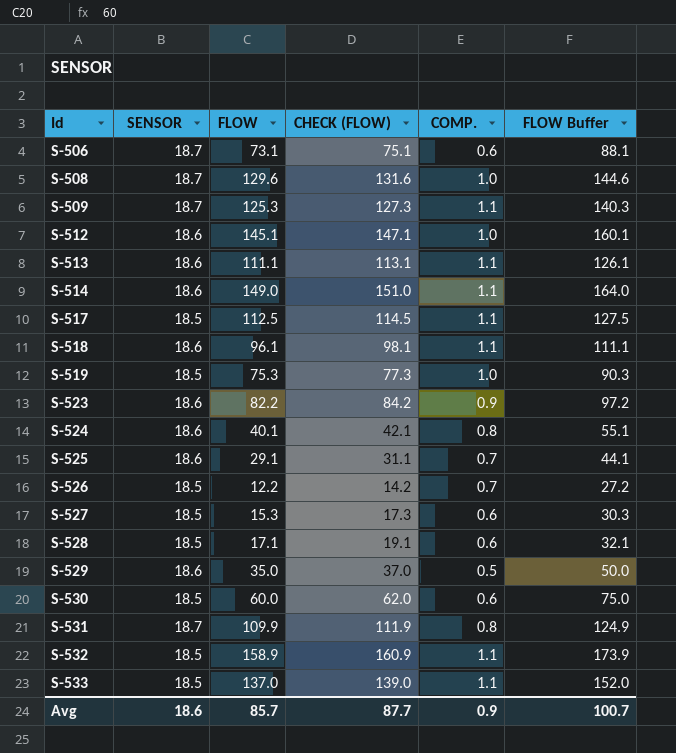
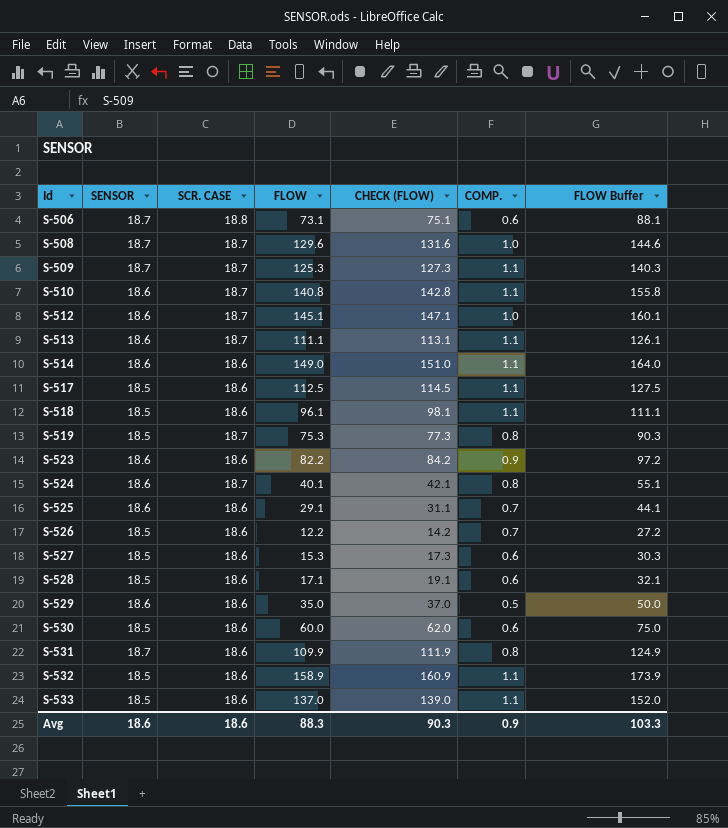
column SCR. CASE | position: none -> 3
row S-510: none -> 18.6 | 18.7 | 140.8 | 142.8 | 1.1 | 155.8
S-518 | SENSOR: 18.6 -> 18.5
S-519 | COMP.: 1.0 -> 0.8
Avg | FLOW: 85.7 -> 88.3
Avg | CHECK (FLOW): 87.7 -> 90.3
Avg | FLOW Buffer: 100.7 -> 103.3

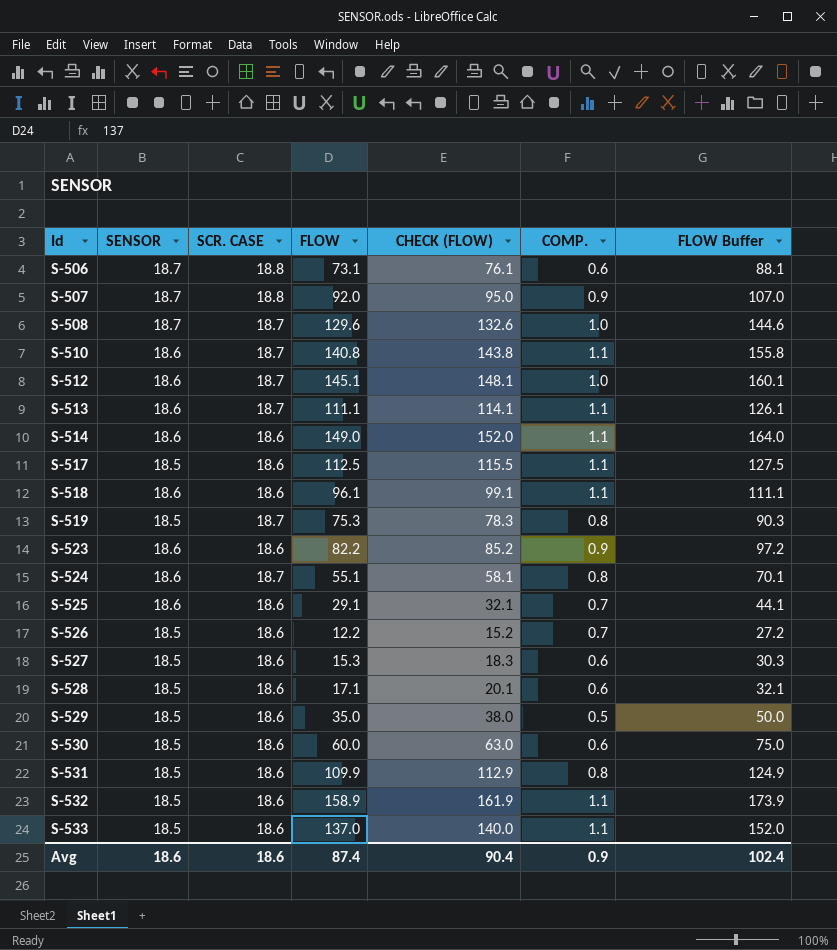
column CHECK (FLOW) | formula: [FLOW] + 2 -> [FLOW] + 3
row S-509: 18.7 | 18.7 | 125.3 | 127.3 | 1.1 | 140.3 -> none
row S-507: none -> 18.7 | 18.8 | 92.0 | 95.0 | 0.9 | 107.0
S-518 | SENSOR: 18.5 -> 18.6
S-524 | FLOW: 40.1 -> 55.1
S-524 | FLOW Buffer: 55.1 -> 70.1
S-529 | SENSOR: 18.6 -> 18.5
S-531 | SENSOR: 18.7 -> 18.5
Avg | FLOW: 88.3 -> 87.4
Avg | CHECK (FLOW): 90.3 -> 90.4
Avg | FLOW Buffer: 103.3 -> 102.4

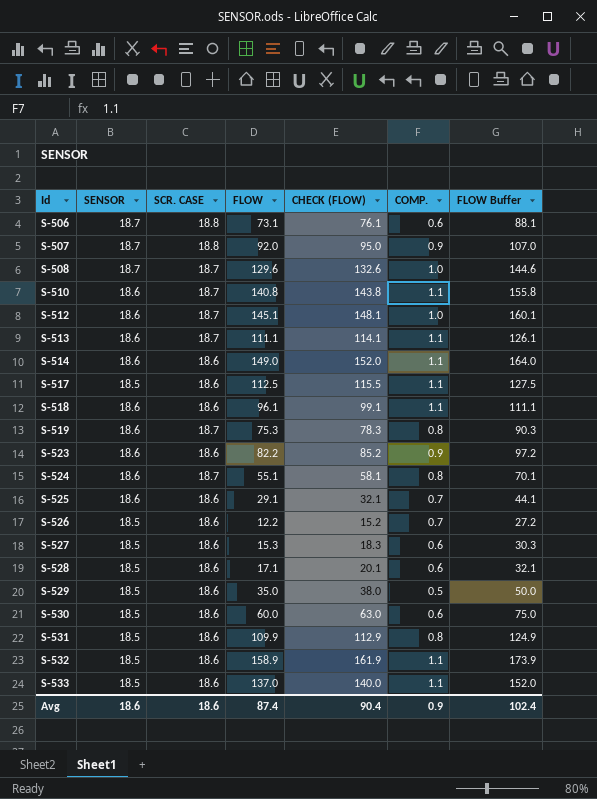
S-519 | SENSOR: 18.5 -> 18.6

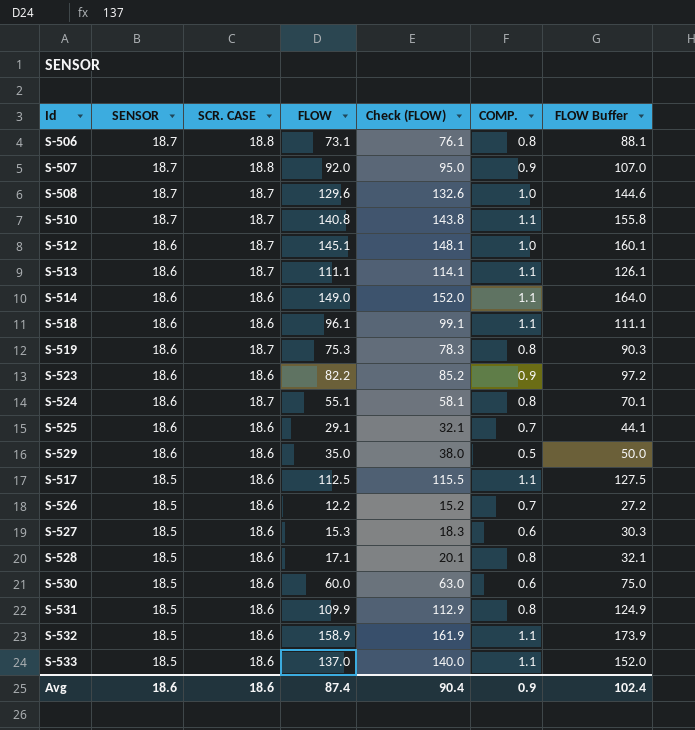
row order: Id ascending -> SENSOR descending
column name: CHECK (FLOW) -> Check (FLOW)
S-506 | COMP.: 0.6 -> 0.8
S-510 | SENSOR: 18.6 -> 18.7
S-529 | SENSOR: 18.5 -> 18.6
S-528 | COMP.: 0.6 -> 0.8

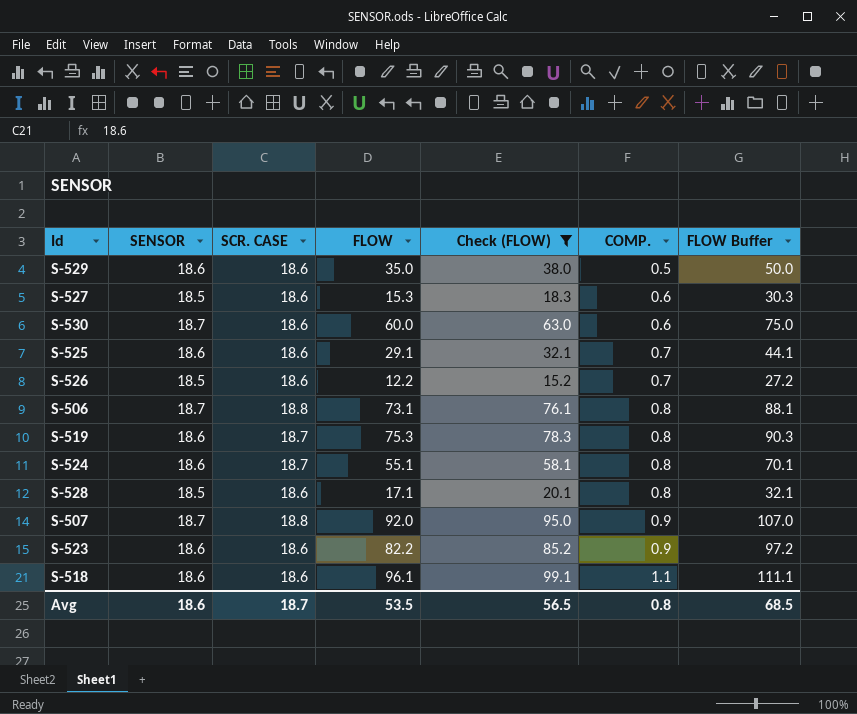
filter: none -> Check (FLOW) <= 99.1
row order: SENSOR descending -> COMP. ascending
S-530 | SENSOR: 18.5 -> 18.7
Avg | SCR. CASE: 18.6 -> 18.7
Avg | FLOW: 87.4 -> 53.5
Avg | Check (FLOW): 90.4 -> 56.5
Avg | COMP.: 0.9 -> 0.8
Avg | FLOW Buffer: 102.4 -> 68.5

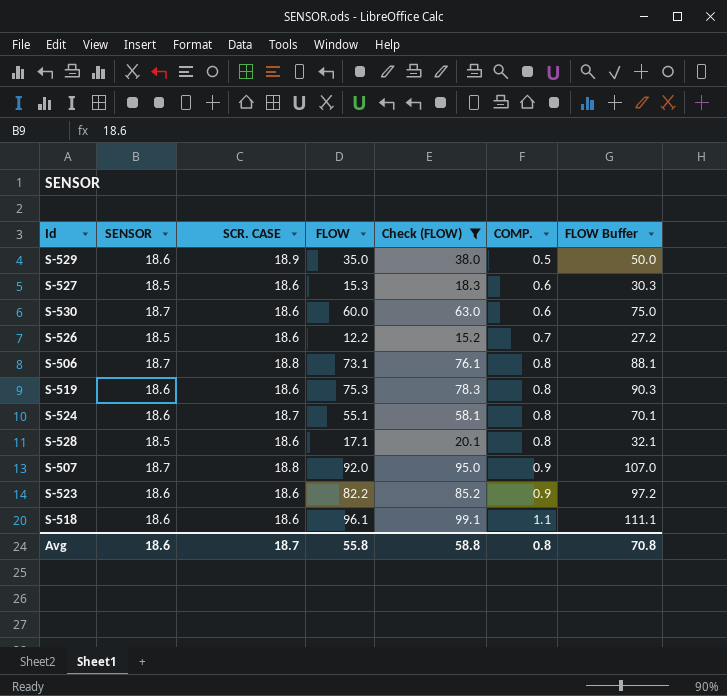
row S-525: 18.6 | 18.6 | 29.1 | 32.1 | 0.7 | 44.1 -> none
S-529 | SCR. CASE: 18.6 -> 18.9
S-519 | SCR. CASE: 18.7 -> 18.6
Avg | FLOW: 53.5 -> 55.8
Avg | Check (FLOW): 56.5 -> 58.8
Avg | FLOW Buffer: 68.5 -> 70.8

